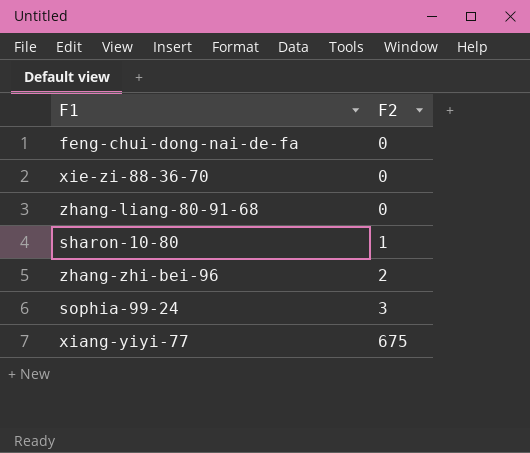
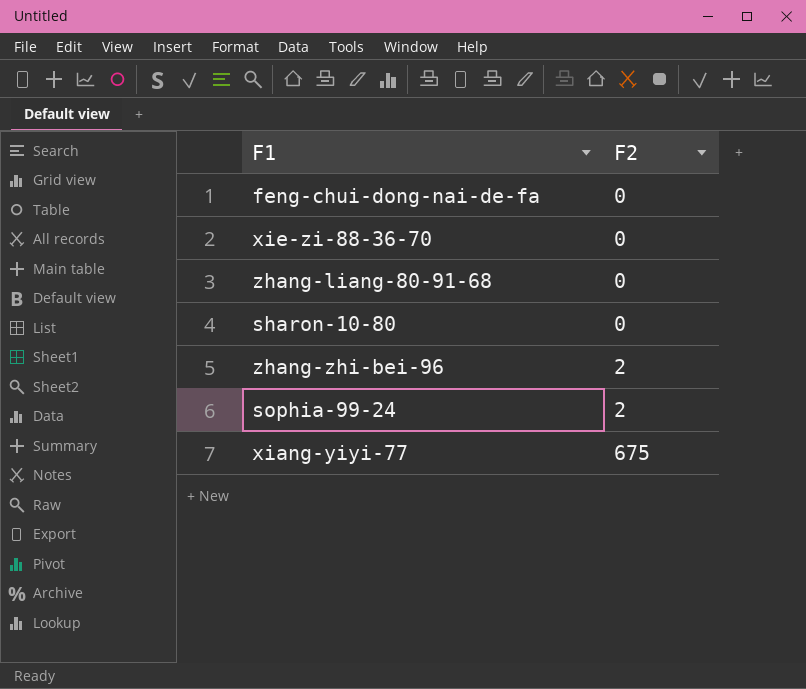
sharon-10-80 | F2: 1 -> 0
sophia-99-24 | F2: 3 -> 2

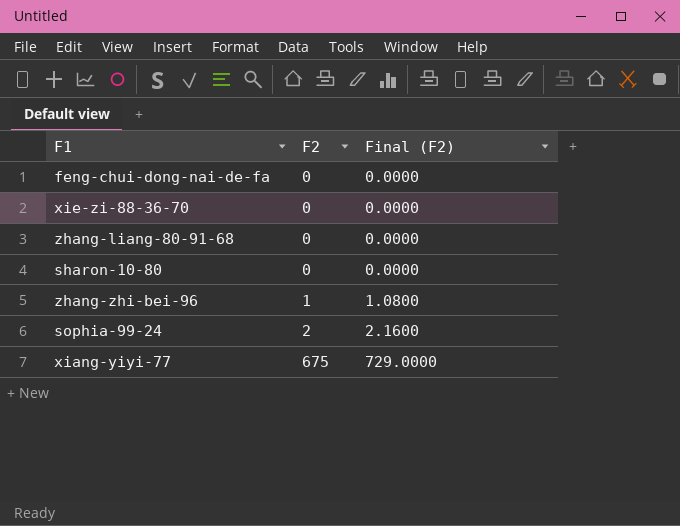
column Final (F2) | formula: none -> [F2] * 1.08
zhang-zhi-bei-96 | F2: 2 -> 1

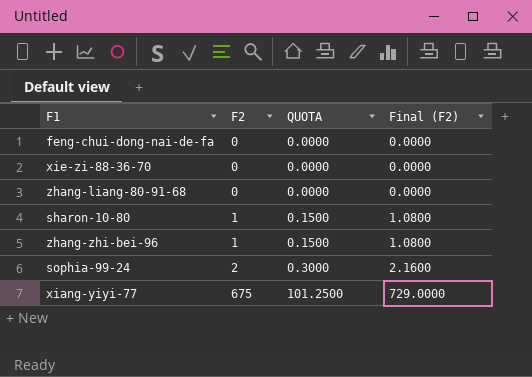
column QUOTA | formula: none -> [F2] * 0.15
sharon-10-80 | F2: 0 -> 1
sharon-10-80 | Final (F2): 0.0000 -> 1.0800

